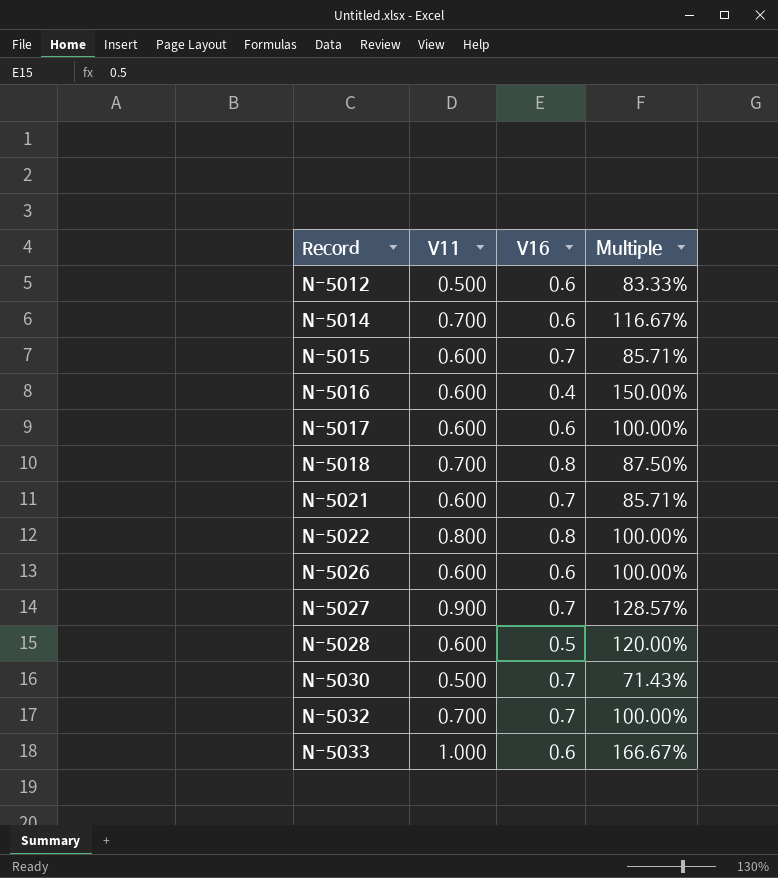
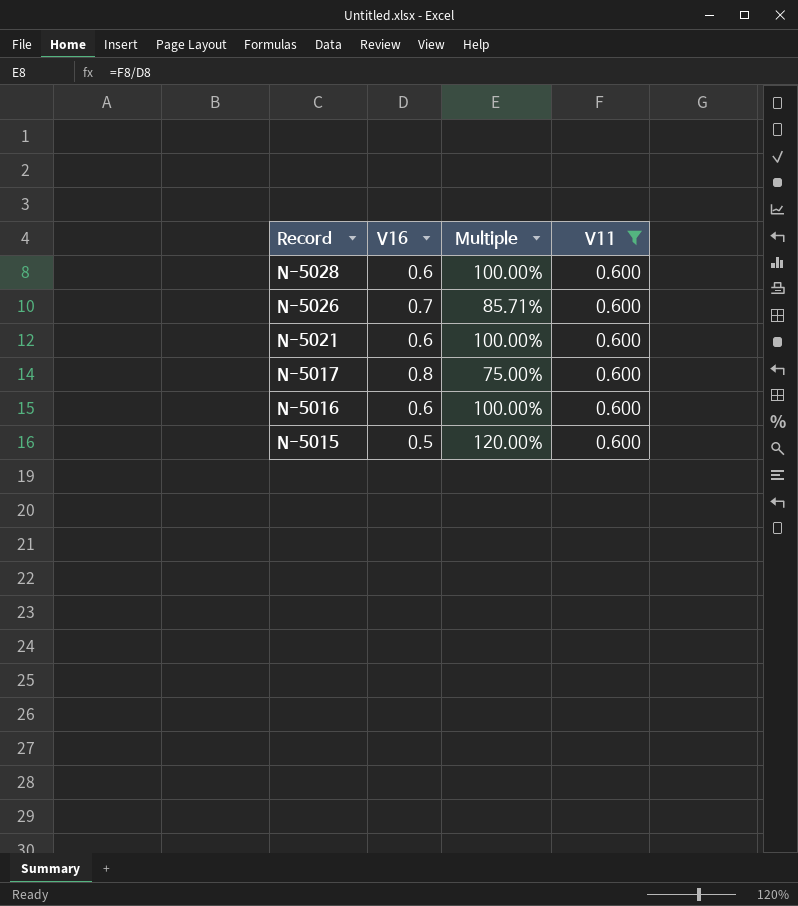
filter: none -> V11 = 0.600
row order: Record ascending -> Record descending
column V11 | position: 2 -> 4
N-5028 | V16: 0.5 -> 0.6
N-5028 | Multiple: 120.00% -> 100.00%
N-5026 | V16: 0.6 -> 0.7
N-5026 | Multiple: 100.00% -> 85.71%
N-5021 | V16: 0.7 -> 0.6
N-5021 | Multiple: 85.71% -> 100.00%
N-5017 | V16: 0.6 -> 0.8
N-5017 | Multiple: 100.00% -> 75.00%
N-5016 | V16: 0.4 -> 0.6
N-5016 | Multiple: 150.00% -> 100.00%
N-5015 | V16: 0.7 -> 0.5
N-5015 | Multiple: 85.71% -> 120.00%

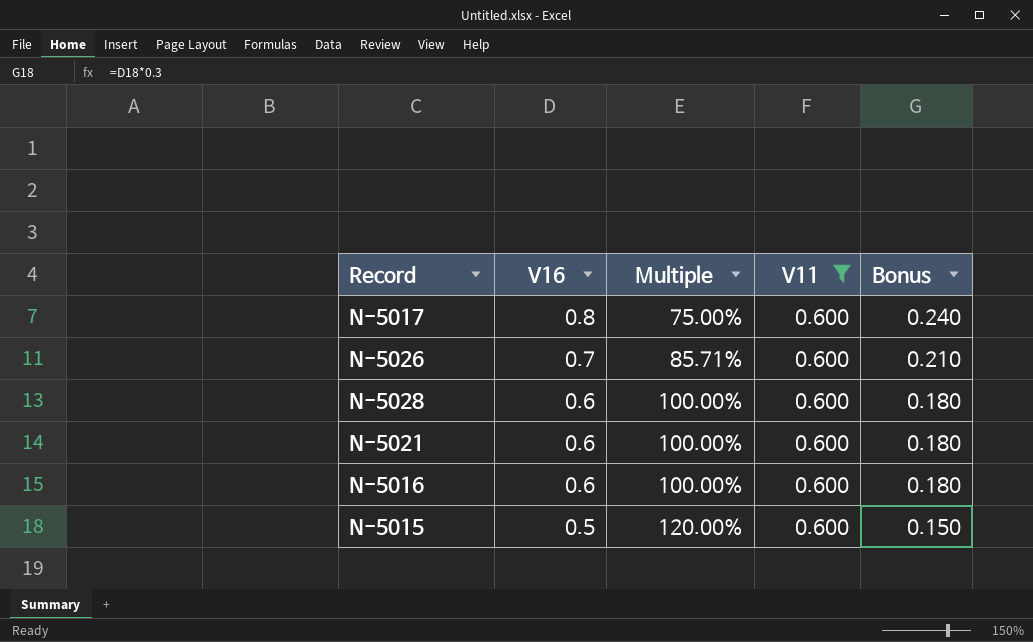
row order: Record descending -> V16 descending
column Bonus | formula: none -> [V16] * 0.3

